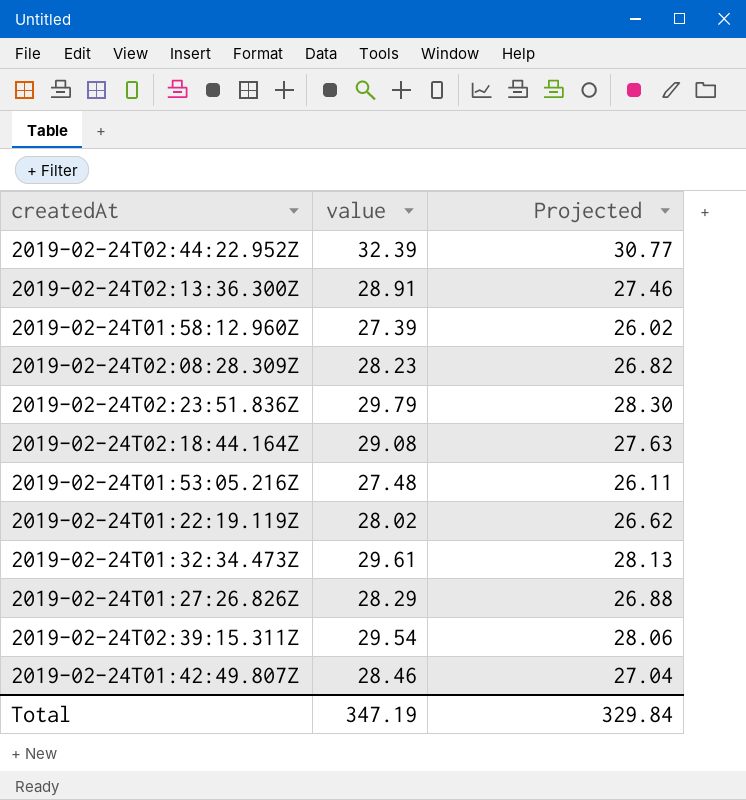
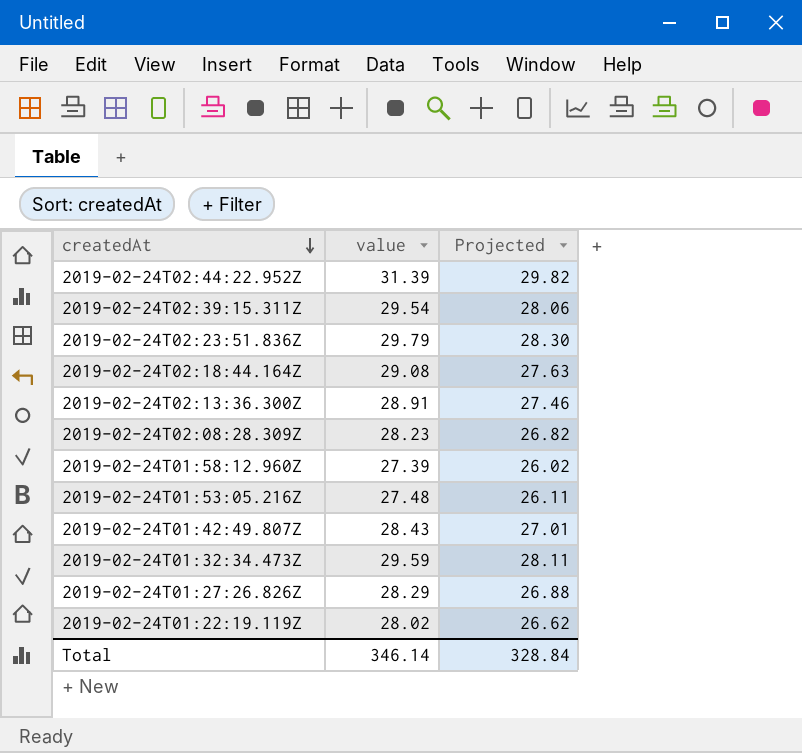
row order: none -> createdAt descending
2019-02-24T02:44:22.952Z | value: 32.39 -> 31.39
2019-02-24T02:44:22.952Z | Projected: 30.77 -> 29.82
2019-02-24T01:42:49.807Z | value: 28.46 -> 28.43
2019-02-24T01:42:49.807Z | Projected: 27.04 -> 27.01
2019-02-24T01:32:34.473Z | value: 29.61 -> 29.59
2019-02-24T01:32:34.473Z | Projected: 28.13 -> 28.11
Total | value: 347.19 -> 346.14
Total | Projected: 329.84 -> 328.84

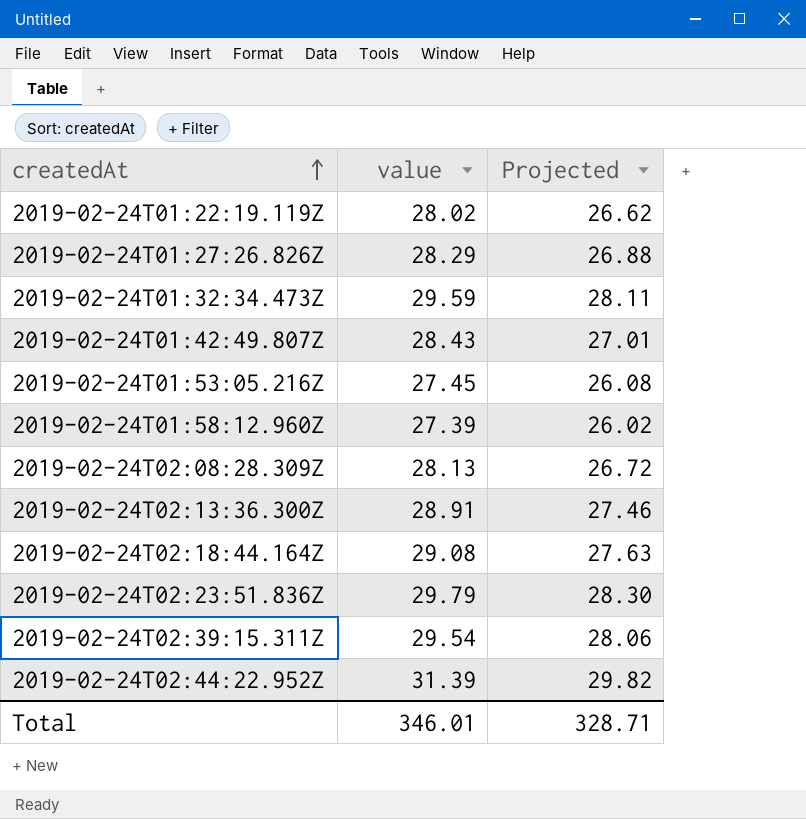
row order: createdAt descending -> createdAt ascending
2019-02-24T01:53:05.216Z | value: 27.48 -> 27.45
2019-02-24T01:53:05.216Z | Projected: 26.11 -> 26.08
2019-02-24T02:08:28.309Z | value: 28.23 -> 28.13
2019-02-24T02:08:28.309Z | Projected: 26.82 -> 26.72
Total | value: 346.14 -> 346.01
Total | Projected: 328.84 -> 328.71

